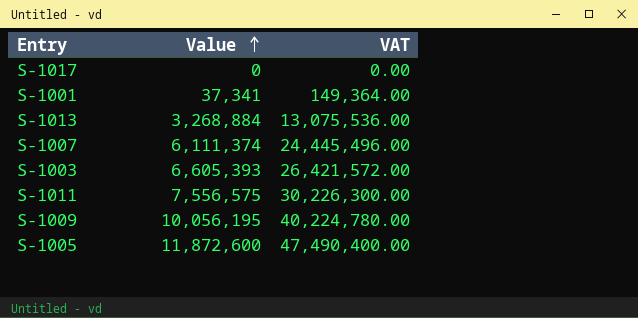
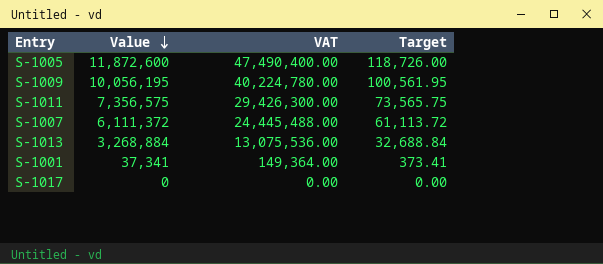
row order: Value ascending -> Value descending
column Target | formula: none -> [Value] * 0.01
row S-1003: 6,605,393 | 26,421,572.00 -> none
S-1011 | Value: 7,556,575 -> 7,356,575
S-1011 | VAT: 30,226,300.00 -> 29,426,300.00
S-1007 | Value: 6,111,374 -> 6,111,372
S-1007 | VAT: 24,445,496.00 -> 24,445,488.00

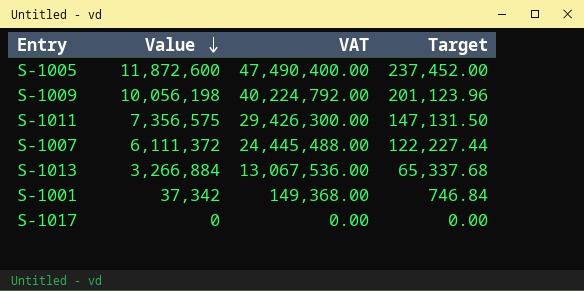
column Target | formula: [Value] * 0.01 -> [Value] * 0.02
S-1009 | Value: 10,056,195 -> 10,056,198
S-1009 | VAT: 40,224,780.00 -> 40,224,792.00
S-1013 | Value: 3,268,884 -> 3,266,884
S-1013 | VAT: 13,075,536.00 -> 13,067,536.00
S-1001 | Value: 37,341 -> 37,342
S-1001 | VAT: 149,364.00 -> 149,368.00

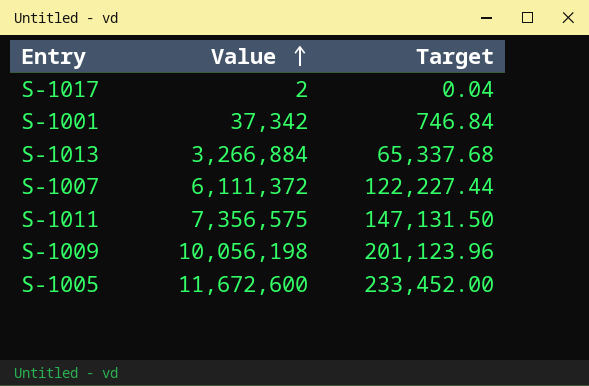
row order: Value descending -> Value ascending
column VAT | formula: [Value] * 4 -> none
S-1017 | Value: 0 -> 2
S-1017 | Target: 0.00 -> 0.04
S-1005 | Value: 11,872,600 -> 11,672,600
S-1005 | Target: 237,452.00 -> 233,452.00

